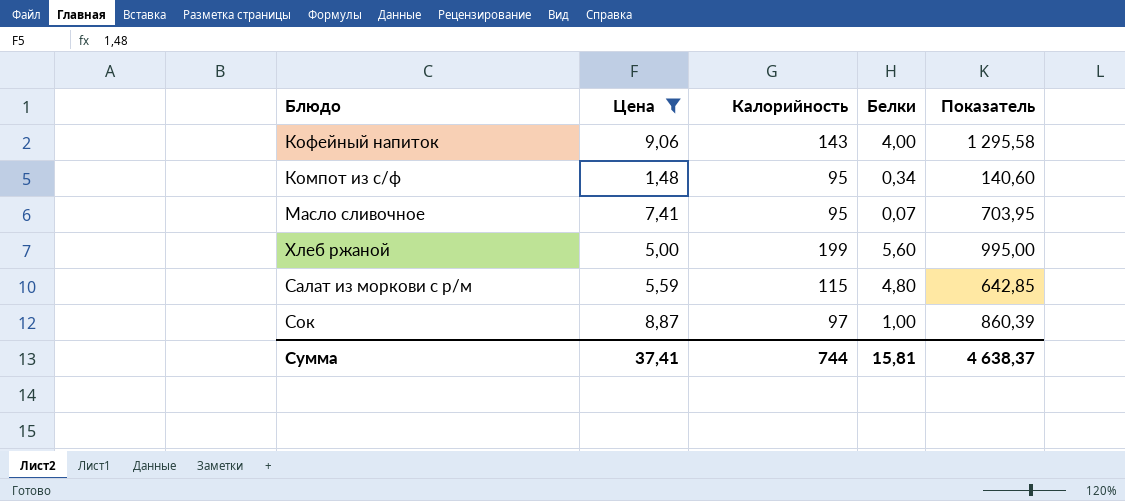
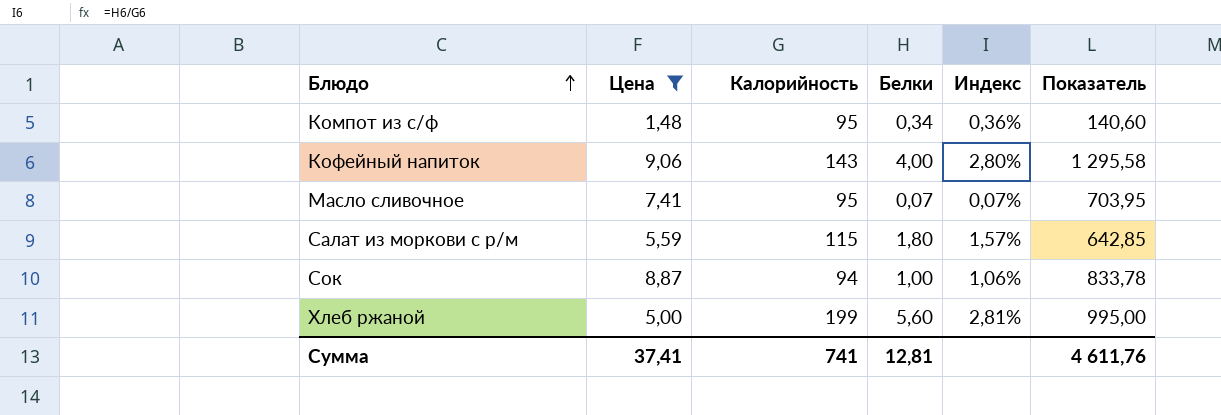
row order: none -> Блюдо ascending
column Индекс | formula: none -> [Белки] / [Калорийность]
Салат из моркови с р/м | Белки: 4,80 -> 1,80
Сок | Калорийность: 97 -> 94
Сок | Показатель: 860,39 -> 833,78
Сумма | Калорийность: 744 -> 741
Сумма | Белки: 15,81 -> 12,81
Сумма | Показатель: 4 638,37 -> 4 611,76

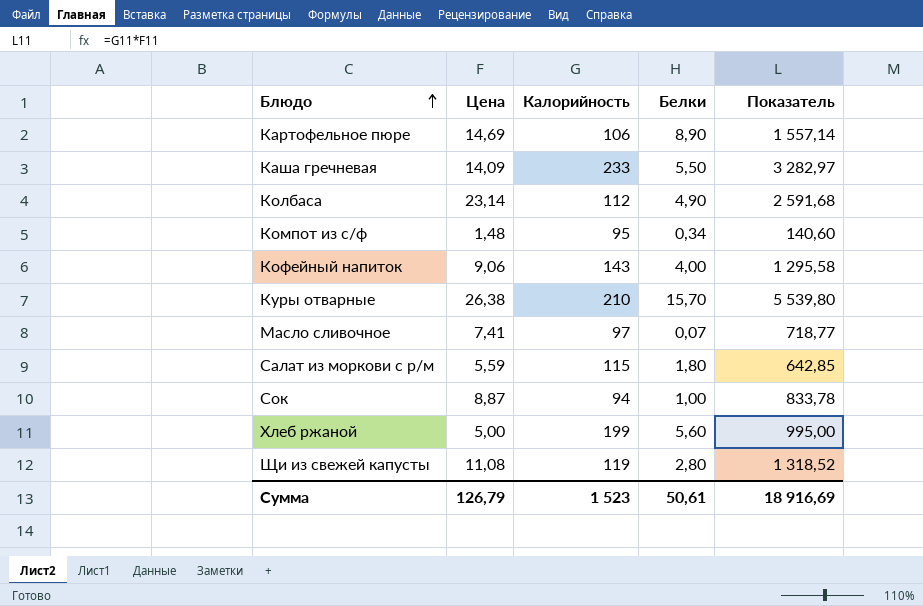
filter: Цена <= 9,06 -> none
column Индекс | formula: [Белки] / [Калорийность] -> none
Масло сливочное | Калорийность: 95 -> 97
Масло сливочное | Показатель: 703,95 -> 718,77
Сумма | Цена: 37,41 -> 126,79
Сумма | Калорийность: 741 -> 1 523
Сумма | Белки: 12,81 -> 50,61
Сумма | Показатель: 4 611,76 -> 18 916,69

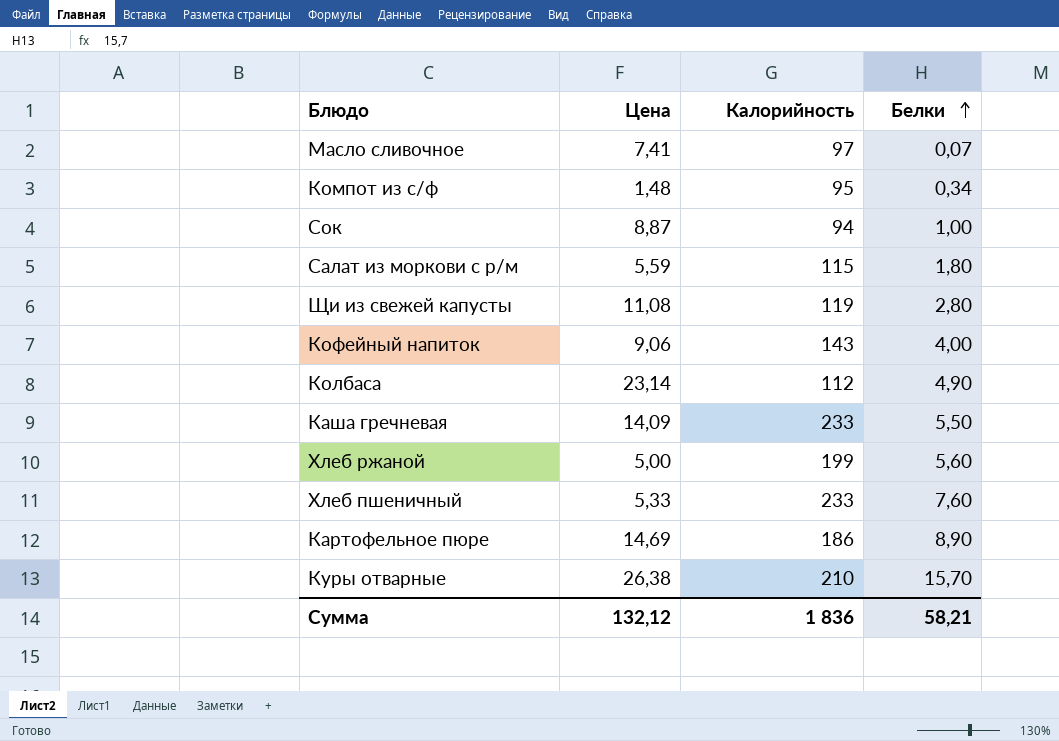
row order: Блюдо ascending -> Белки ascending
column Показатель | formula: [Цена] * [Калорийность] -> none
row Хлеб пшеничный: none -> 5,33 | 233 | 7,60
Картофельное пюре | Калорийность: 106 -> 186
Сумма | Цена: 126,79 -> 132,12
Сумма | Калорийность: 1 523 -> 1 836
Сумма | Белки: 50,61 -> 58,21

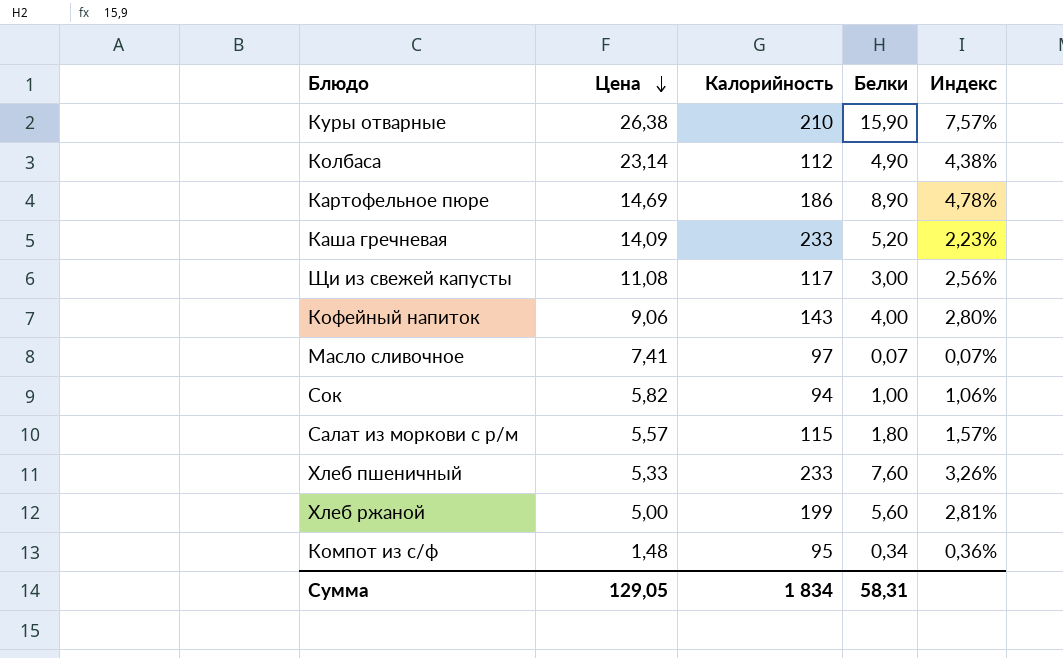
row order: Белки ascending -> Цена descending
column Индекс | formula: none -> [Белки] / [Калорийность]
Куры отварные | Белки: 15,70 -> 15,90
Каша гречневая | Белки: 5,50 -> 5,20
Щи из свежей капусты | Калорийность: 119 -> 117
Щи из свежей капусты | Белки: 2,80 -> 3,00
Сок | Цена: 8,87 -> 5,82
Салат из моркови с р/м | Цена: 5,59 -> 5,57
Сумма | Цена: 132,12 -> 129,05
Сумма | Калорийность: 1 836 -> 1 834
Сумма | Белки: 58,21 -> 58,31

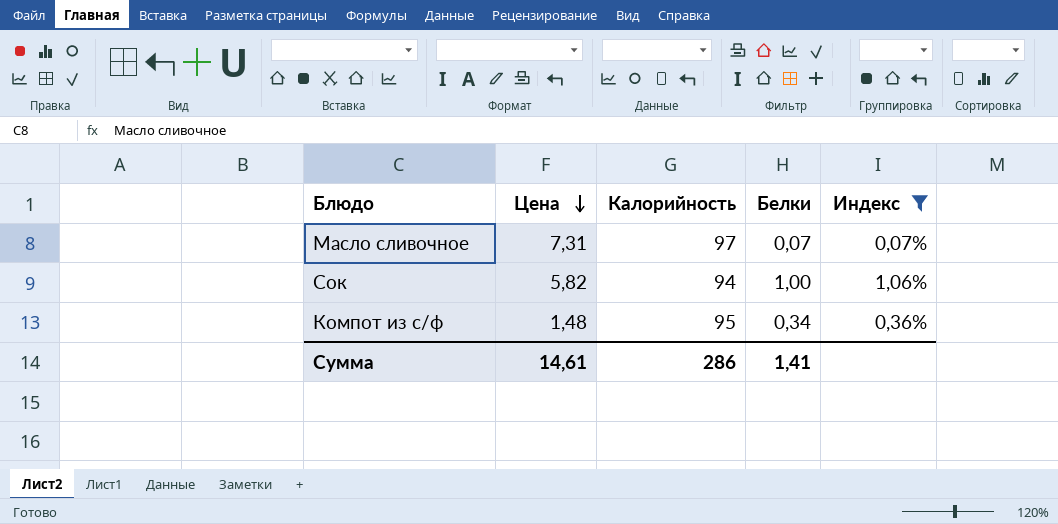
filter: none -> Индекс <= 1,06%
Масло сливочное | Цена: 7,41 -> 7,31
Сумма | Цена: 129,05 -> 14,61
Сумма | Калорийность: 1 834 -> 286
Сумма | Белки: 58,31 -> 1,41

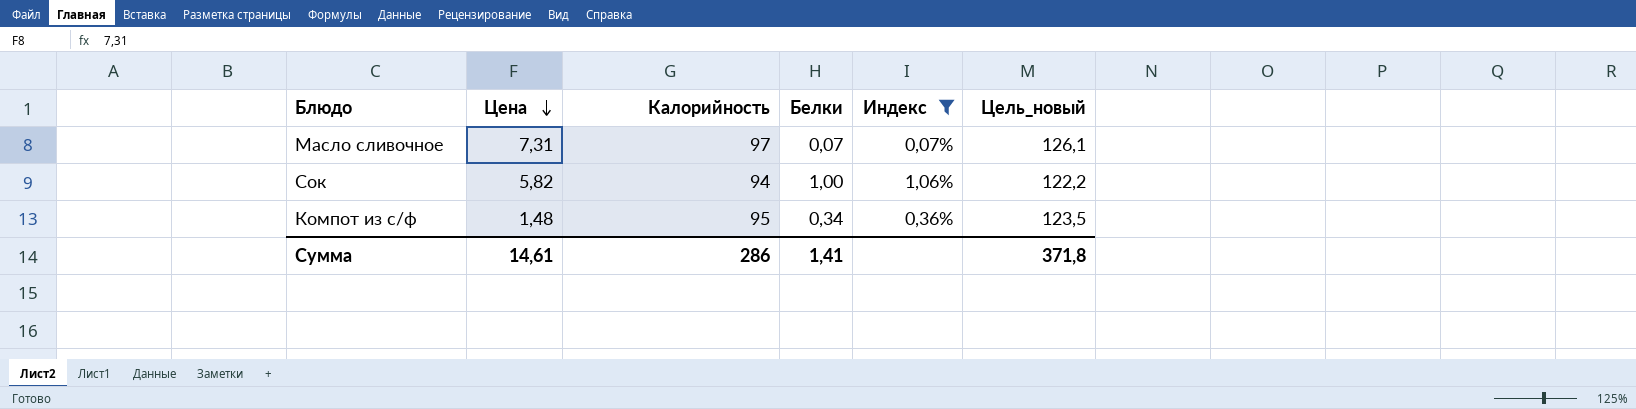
column Цель_новый | formula: none -> [Калорийность] * 1,3

